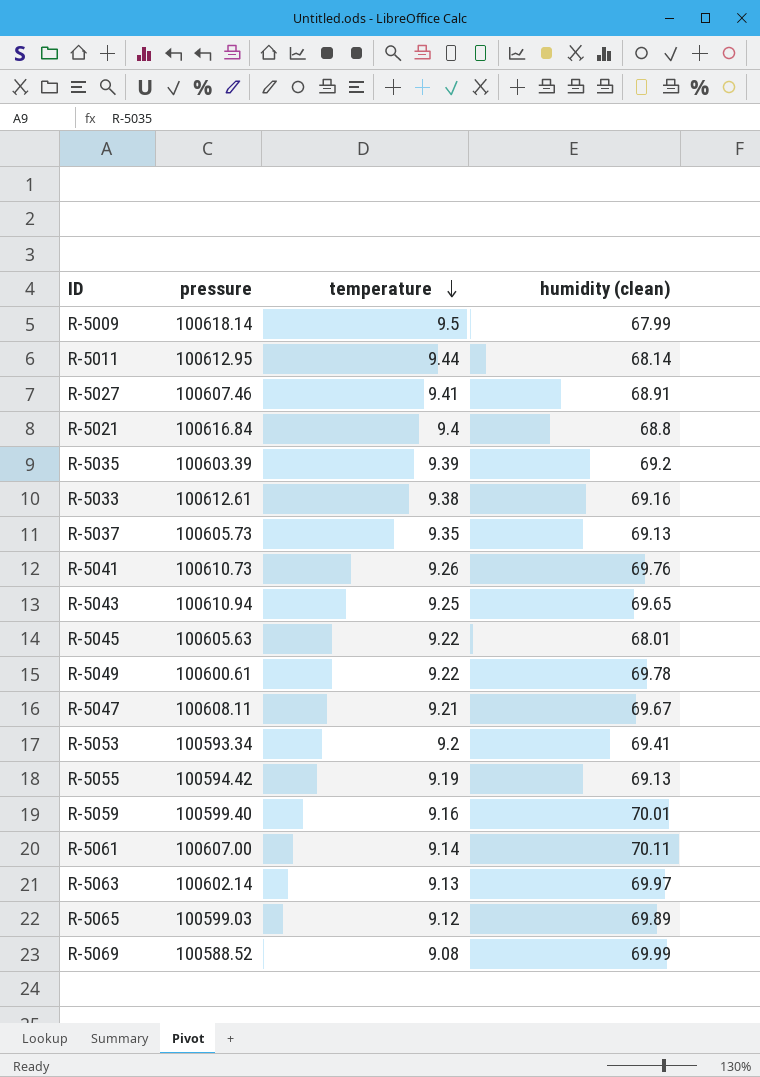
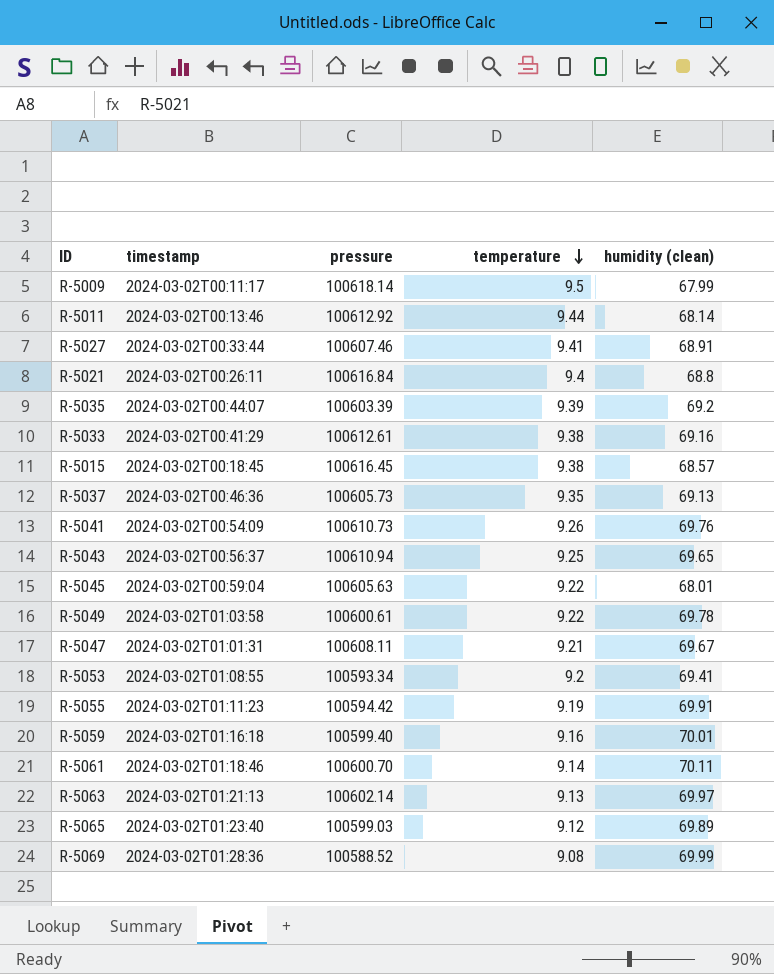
column timestamp | position: none -> 2
R-5011 | pressure: 100612.95 -> 100612.92
row R-5015: none -> 2024-03-02T00:18:45 | 100616.45 | 9.38 | 68.57
R-5055 | humidity (clean): 69.13 -> 69.91
R-5061 | pressure: 100607.00 -> 100600.70

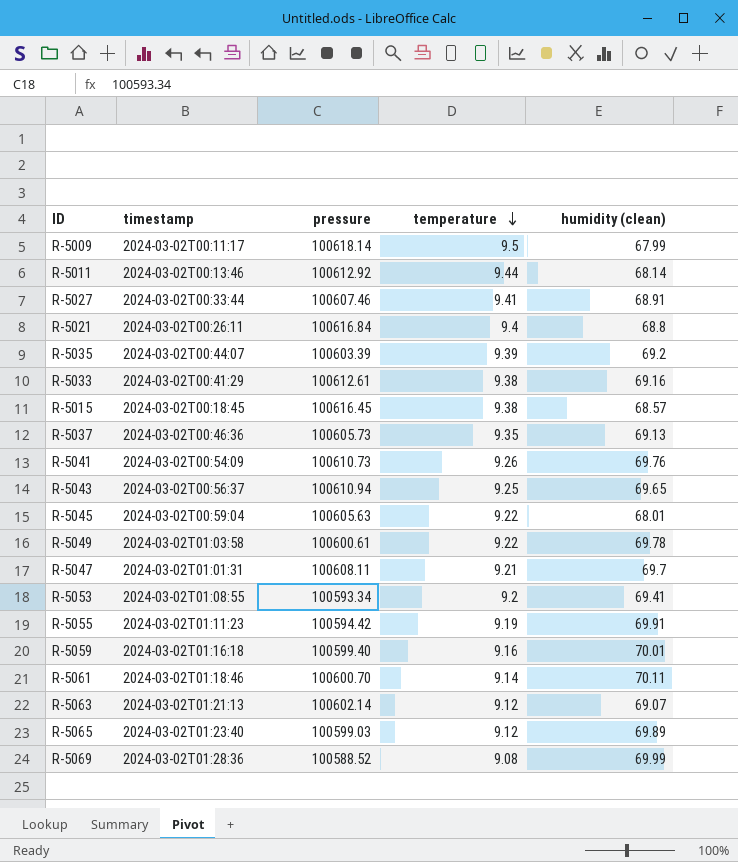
R-5047 | humidity (clean): 69.67 -> 69.7
R-5063 | temperature: 9.13 -> 9.12
R-5063 | humidity (clean): 69.97 -> 69.07

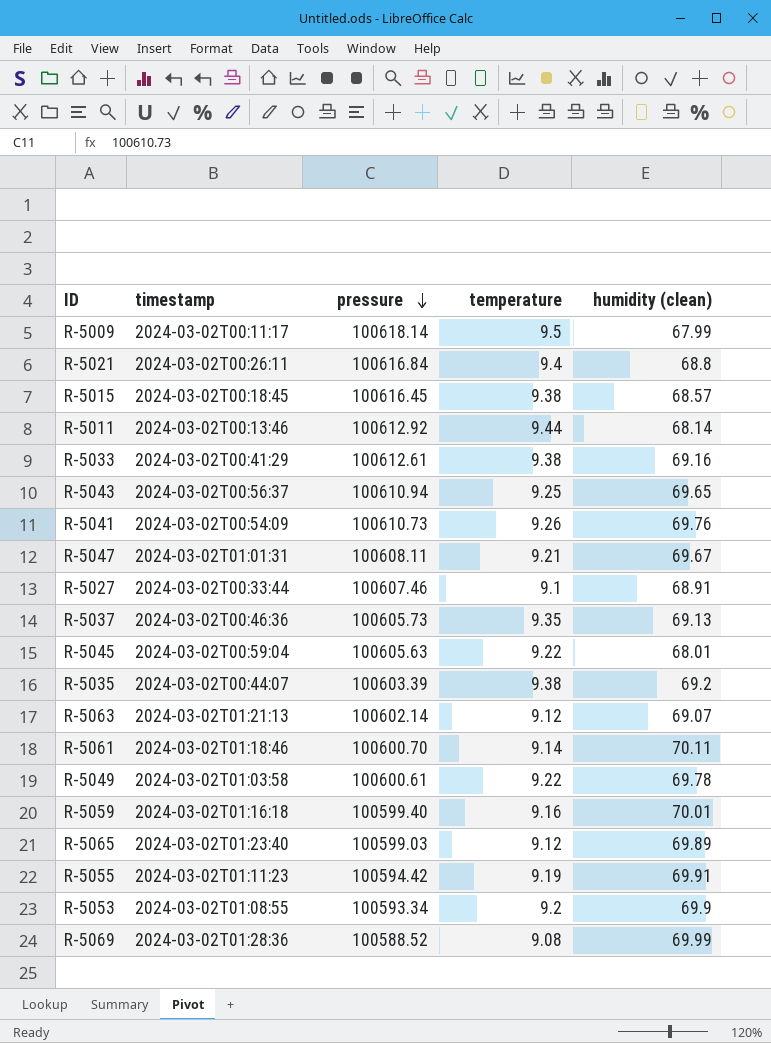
row order: temperature descending -> pressure descending
R-5047 | humidity (clean): 69.7 -> 69.67
R-5027 | temperature: 9.41 -> 9.1
R-5035 | temperature: 9.39 -> 9.38
R-5053 | humidity (clean): 69.41 -> 69.9

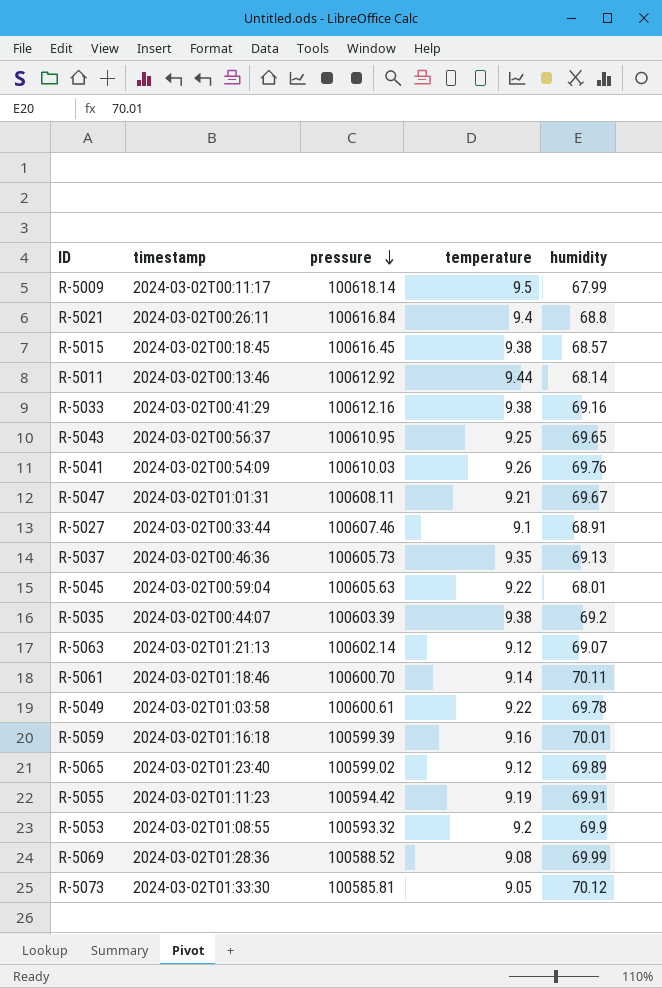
column name: humidity (clean) -> humidity
R-5033 | pressure: 100612.61 -> 100612.16
R-5043 | pressure: 100610.94 -> 100610.95
R-5041 | pressure: 100610.73 -> 100610.03
R-5059 | pressure: 100599.40 -> 100599.39
R-5065 | pressure: 100599.03 -> 100599.02
R-5053 | pressure: 100593.34 -> 100593.32
row R-5073: none -> 2024-03-02T01:33:30 | 100585.81 | 9.05 | 70.12

